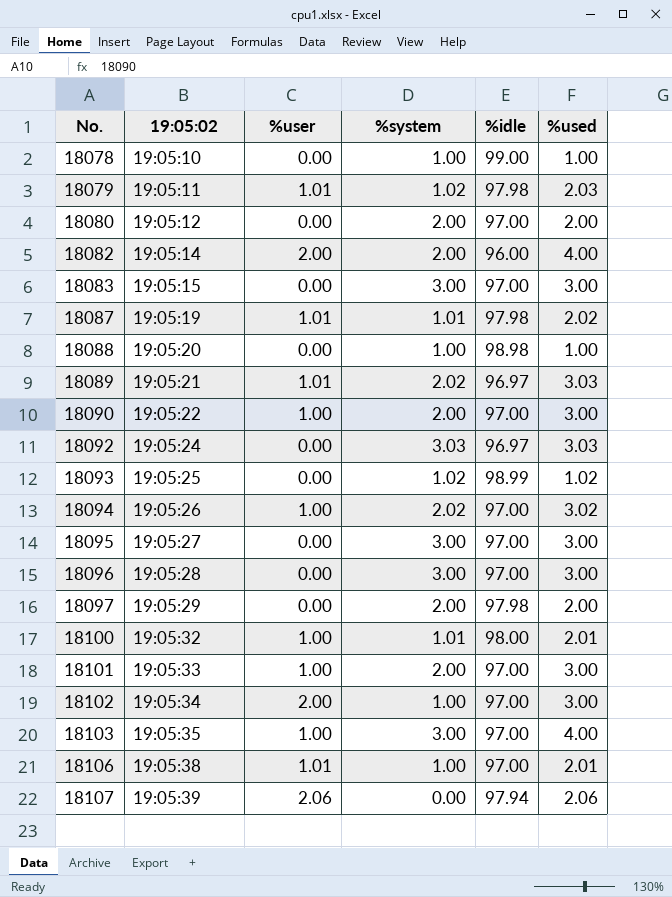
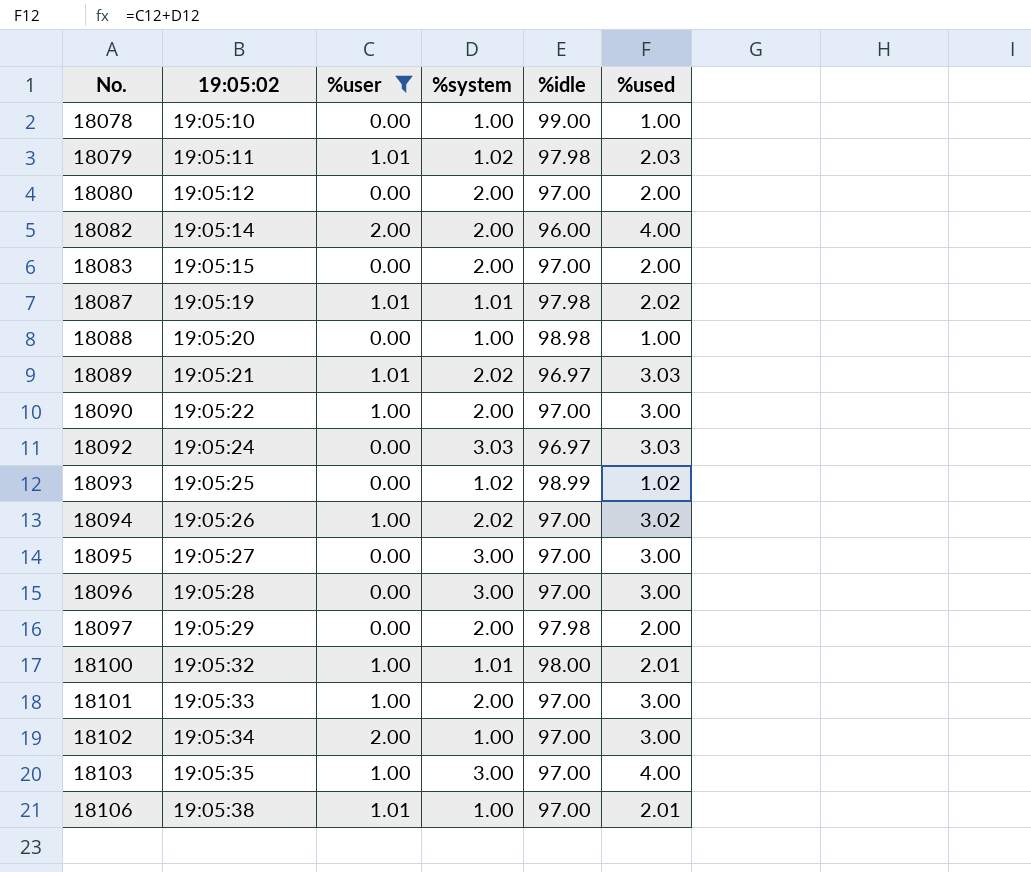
filter: none -> %user != 2.06
18083 | %system: 3.00 -> 2.00
18083 | %used: 3.00 -> 2.00

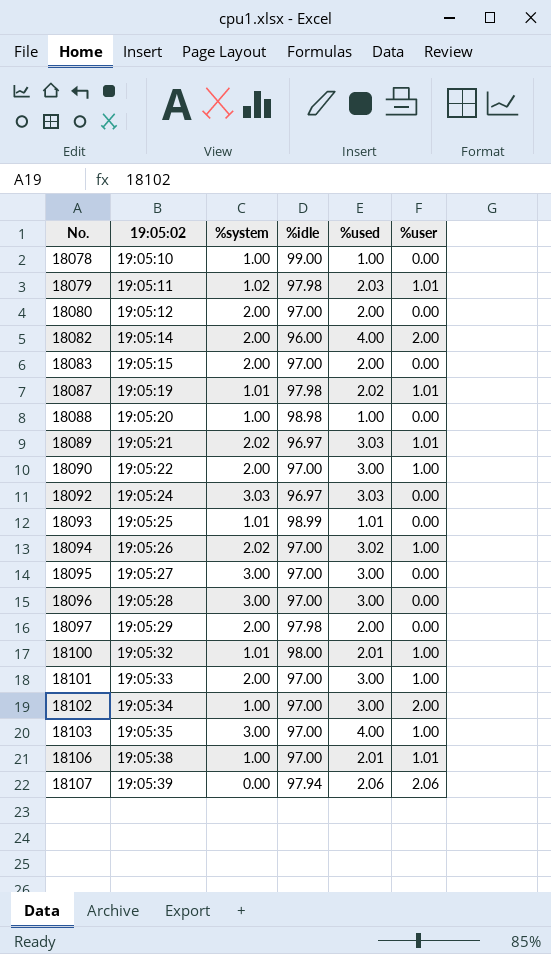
filter: %user != 2.06 -> none
column %user | position: 3 -> 6
18093 | %system: 1.02 -> 1.01
18093 | %used: 1.02 -> 1.01

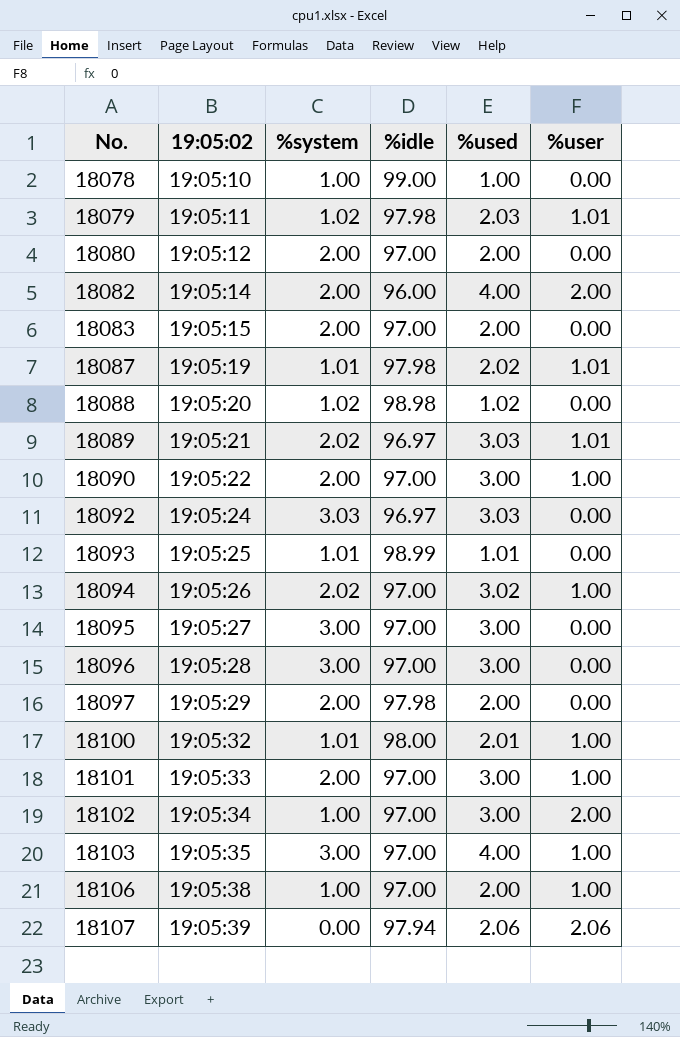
18088 | %system: 1.00 -> 1.02
18088 | %used: 1.00 -> 1.02
18106 | %used: 2.01 -> 2.00
18106 | %user: 1.01 -> 1.00

